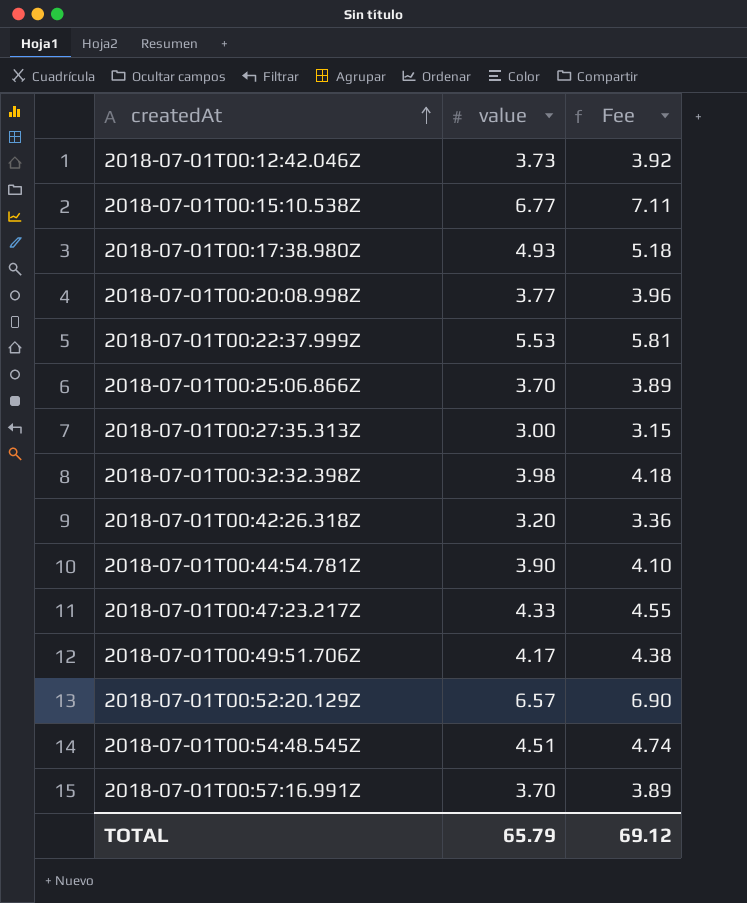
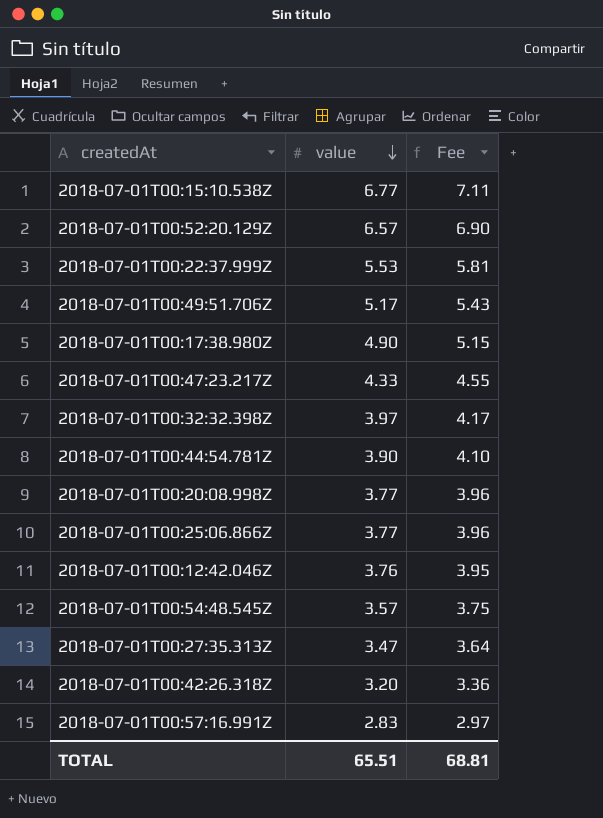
row order: createdAt ascending -> value descending
2018-07-01T00:49:51.706Z | value: 4.17 -> 5.17
2018-07-01T00:49:51.706Z | Fee: 4.38 -> 5.43
2018-07-01T00:17:38.980Z | value: 4.93 -> 4.90
2018-07-01T00:17:38.980Z | Fee: 5.18 -> 5.15
2018-07-01T00:32:32.398Z | value: 3.98 -> 3.97
2018-07-01T00:32:32.398Z | Fee: 4.18 -> 4.17
2018-07-01T00:25:06.866Z | value: 3.70 -> 3.77
2018-07-01T00:25:06.866Z | Fee: 3.89 -> 3.96
2018-07-01T00:12:42.046Z | value: 3.73 -> 3.76
2018-07-01T00:12:42.046Z | Fee: 3.92 -> 3.95
2018-07-01T00:54:48.545Z | value: 4.51 -> 3.57
2018-07-01T00:54:48.545Z | Fee: 4.74 -> 3.75
2018-07-01T00:27:35.313Z | value: 3.00 -> 3.47
2018-07-01T00:27:35.313Z | Fee: 3.15 -> 3.64
2018-07-01T00:57:16.991Z | value: 3.70 -> 2.83
2018-07-01T00:57:16.991Z | Fee: 3.89 -> 2.97
TOTAL | value: 65.79 -> 65.51
TOTAL | Fee: 69.12 -> 68.81

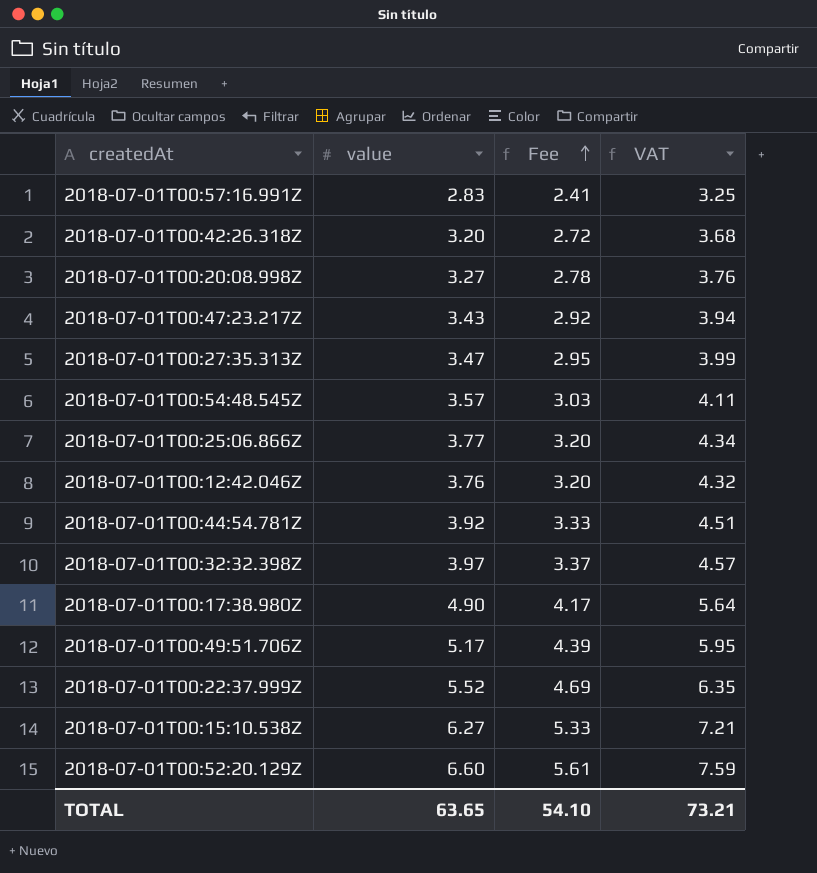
row order: value descending -> Fee ascending
column Fee | formula: [value] * 1.05 -> [value] * 0.85
column VAT | formula: none -> [value] * 1.15
2018-07-01T00:20:08.998Z | value: 3.77 -> 3.27
2018-07-01T00:47:23.217Z | value: 4.33 -> 3.43
2018-07-01T00:44:54.781Z | value: 3.90 -> 3.92
2018-07-01T00:22:37.999Z | value: 5.53 -> 5.52
2018-07-01T00:15:10.538Z | value: 6.77 -> 6.27
2018-07-01T00:52:20.129Z | value: 6.57 -> 6.60
TOTAL | value: 65.51 -> 63.65
TOTAL | Fee: 68.81 -> 54.10

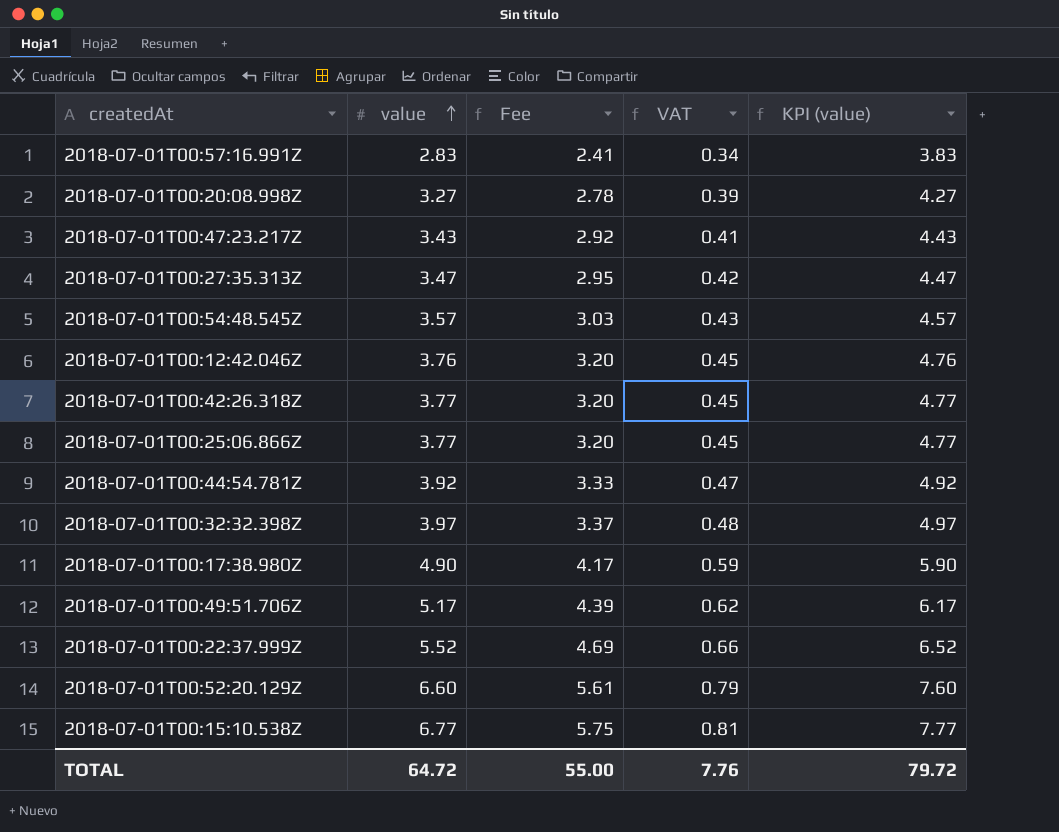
row order: Fee ascending -> value ascending
column VAT | formula: [value] * 1.15 -> [value] * 0.12
column KPI (value) | formula: none -> [value] + 1
2018-07-01T00:42:26.318Z | value: 3.20 -> 3.77
2018-07-01T00:42:26.318Z | Fee: 2.72 -> 3.20
2018-07-01T00:15:10.538Z | value: 6.27 -> 6.77
2018-07-01T00:15:10.538Z | Fee: 5.33 -> 5.75
TOTAL | value: 63.65 -> 64.72
TOTAL | Fee: 54.10 -> 55.00
TOTAL | VAT: 73.21 -> 7.76

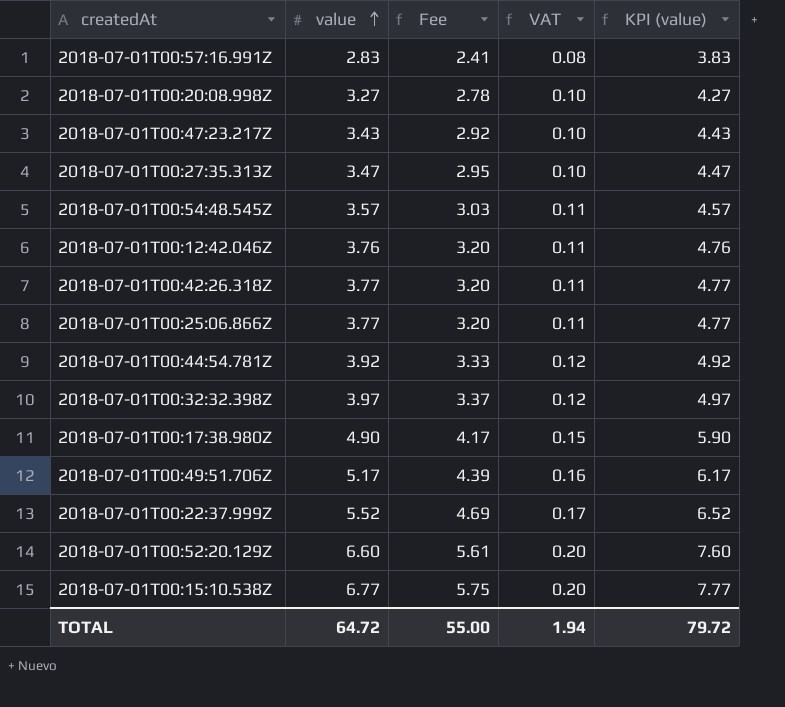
column VAT | formula: [value] * 0.12 -> [value] * 0.03
TOTAL | VAT: 7.76 -> 1.94

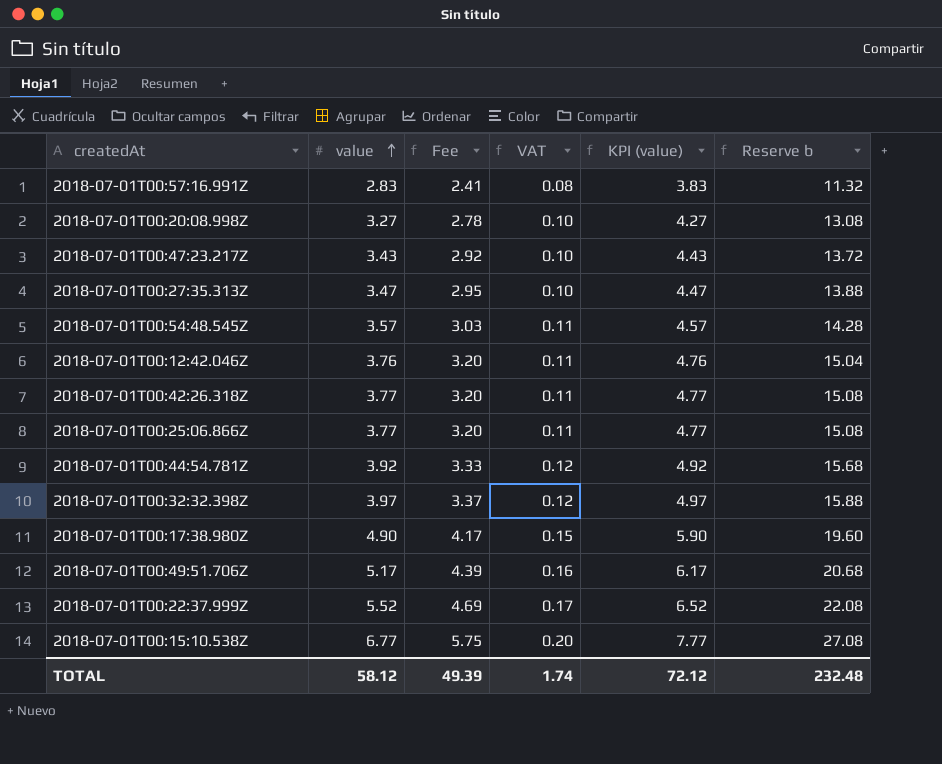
column Reserve b | formula: none -> [value] * 4
row 2018-07-01T00:52:20.129Z: 6.60 | 5.61 | 0.20 | 7.60 -> none
TOTAL | value: 64.72 -> 58.12
TOTAL | Fee: 55.00 -> 49.39
TOTAL | VAT: 1.94 -> 1.74
TOTAL | KPI (value): 79.72 -> 72.12

